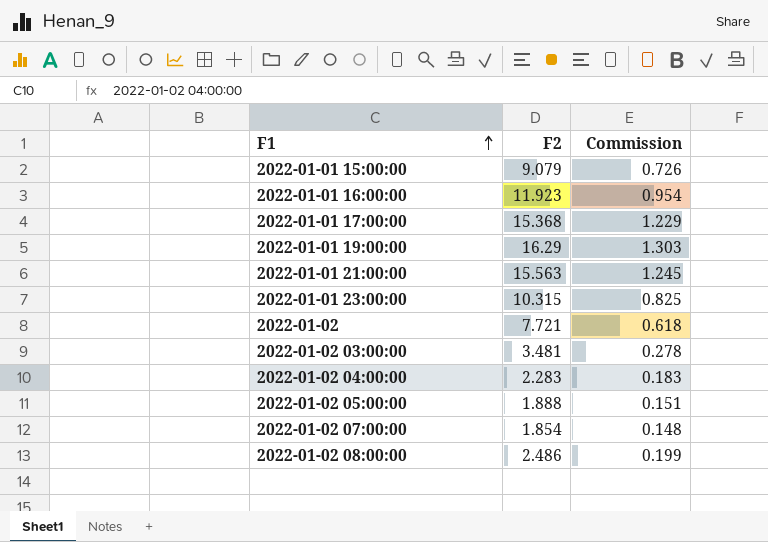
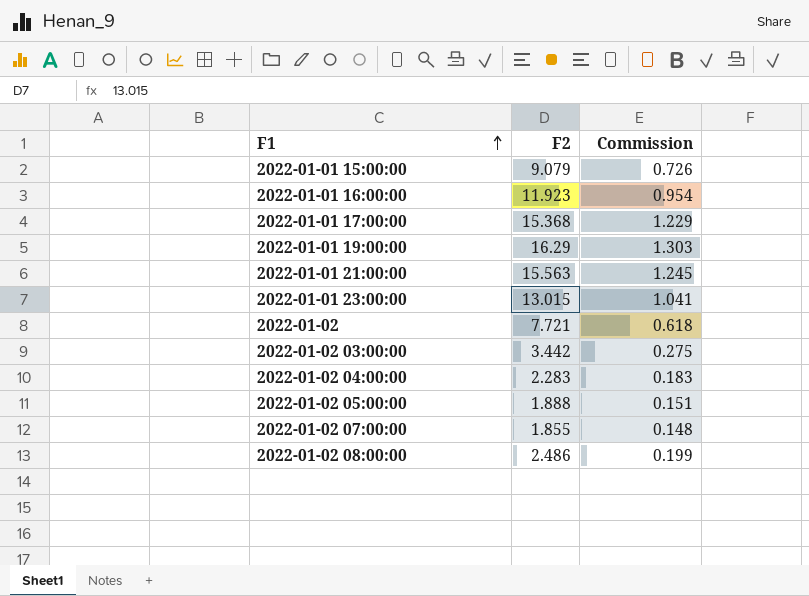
2022-01-01 23:00:00 | F2: 10.315 -> 13.015
2022-01-01 23:00:00 | Commission: 0.825 -> 1.041
2022-01-02 03:00:00 | F2: 3.481 -> 3.442
2022-01-02 03:00:00 | Commission: 0.278 -> 0.275
2022-01-02 07:00:00 | F2: 1.854 -> 1.855

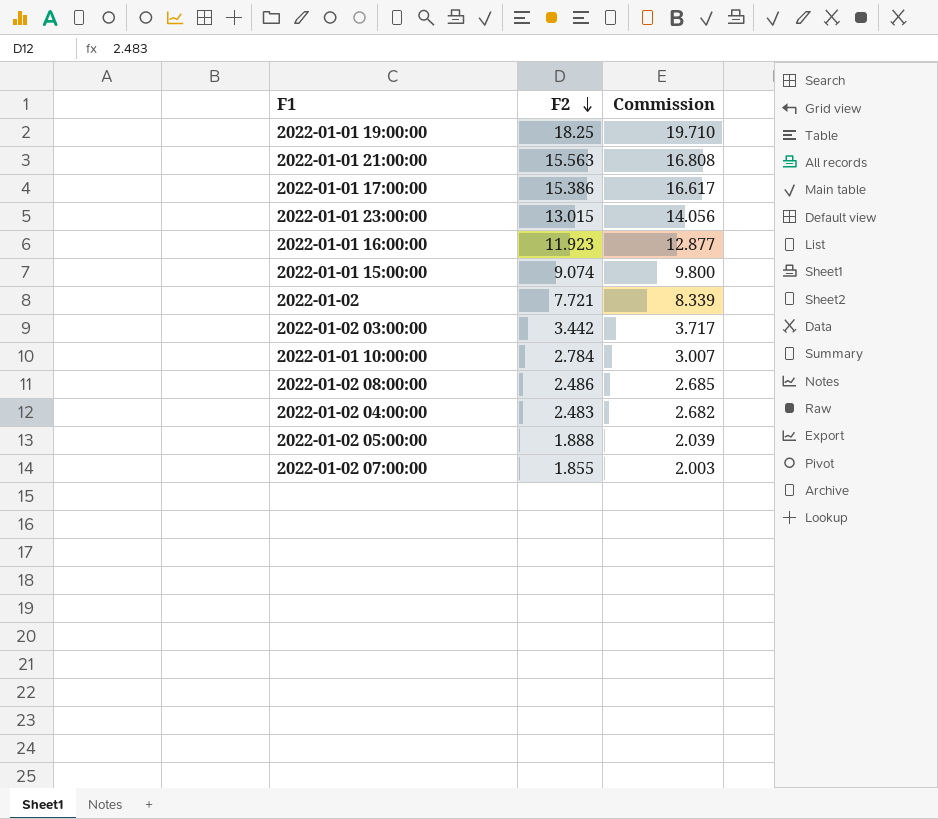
row order: F1 ascending -> F2 descending
column Commission | formula: [F2] * 0.08 -> [F2] * 1.08
2022-01-01 19:00:00 | F2: 16.29 -> 18.25
2022-01-01 17:00:00 | F2: 15.368 -> 15.386
2022-01-01 15:00:00 | F2: 9.079 -> 9.074
row 2022-01-01 10:00:00: none -> 2.784 | 3.007
2022-01-02 04:00:00 | F2: 2.283 -> 2.483

